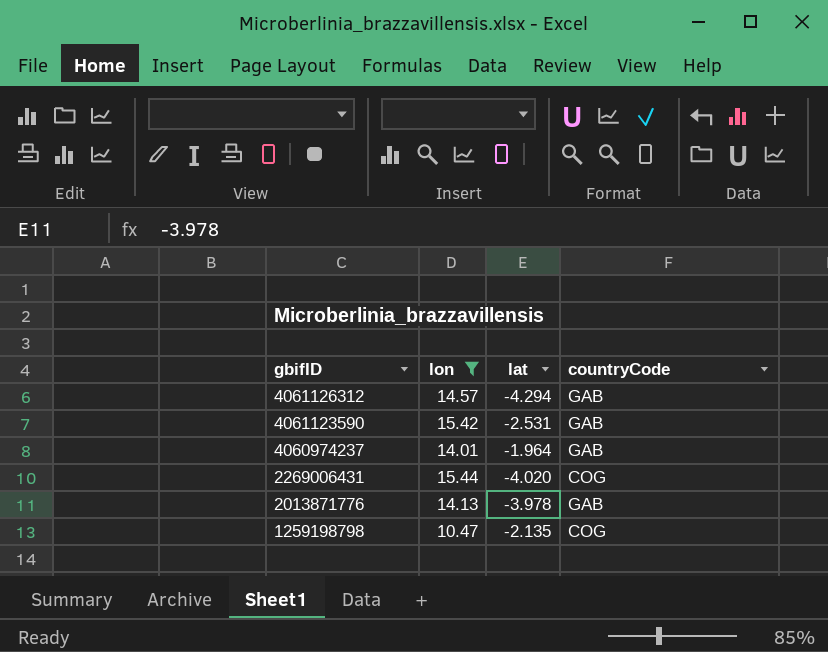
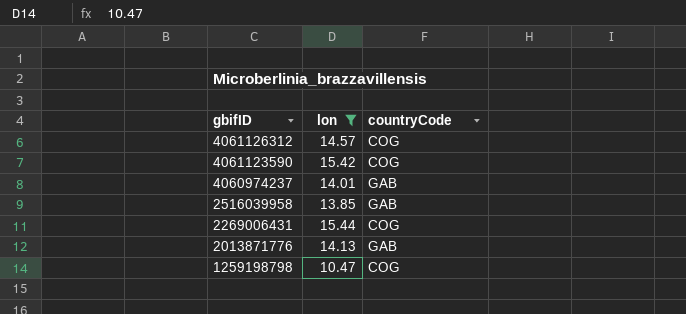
column lat | position: 3 -> none
4061126312 | countryCode: GAB -> COG
4061123590 | countryCode: GAB -> COG
row 2516039958: none -> 13.85 | GAB

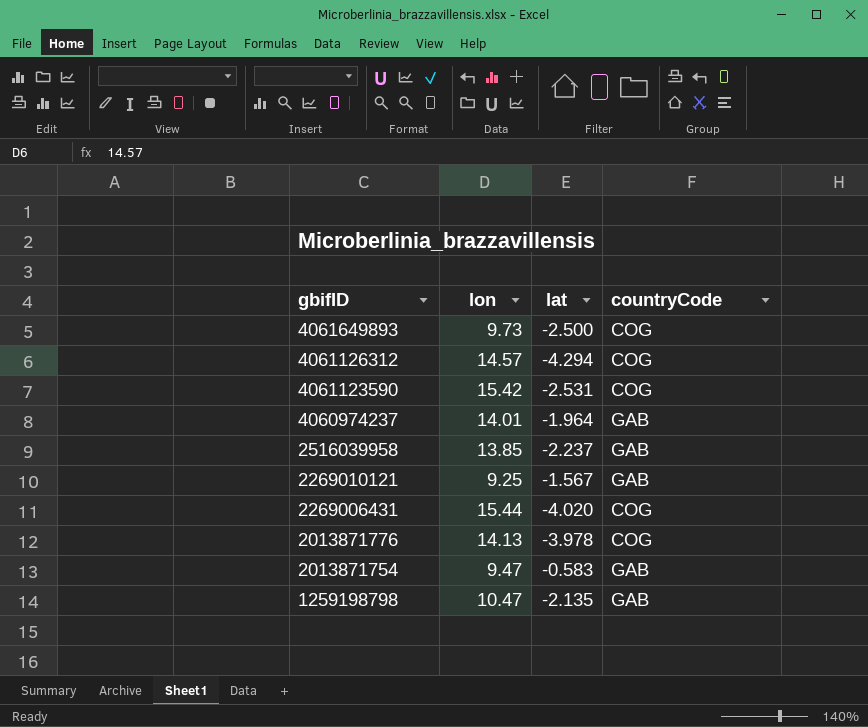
filter: lon >= 10.47 -> none
column lat | position: none -> 3
2013871776 | countryCode: GAB -> COG
1259198798 | countryCode: COG -> GAB

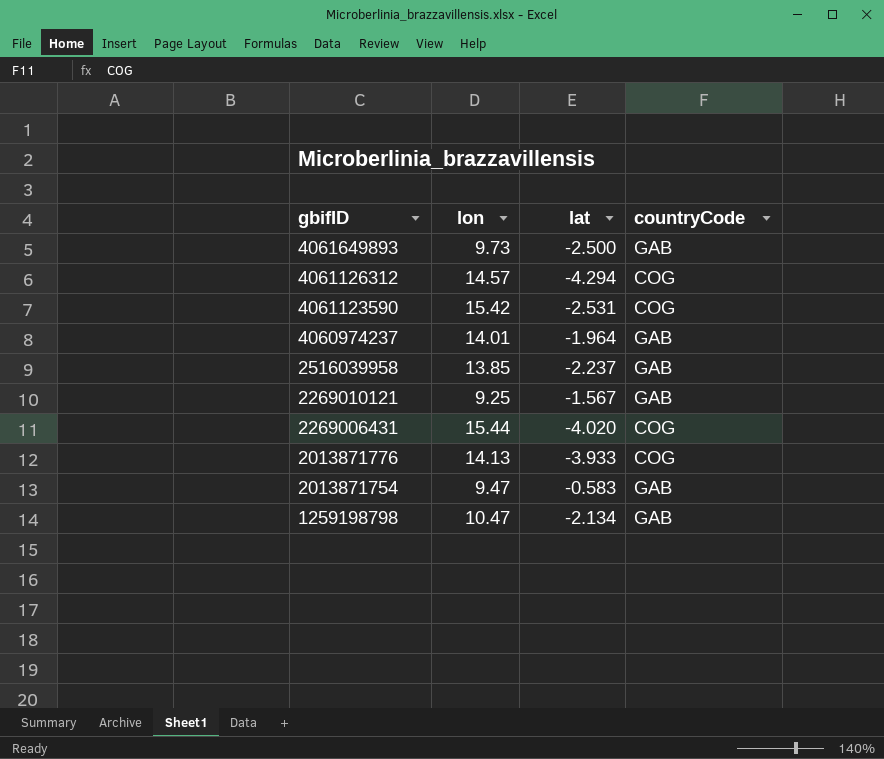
4061649893 | countryCode: COG -> GAB
2013871776 | lat: -3.978 -> -3.933
1259198798 | lat: -2.135 -> -2.134

